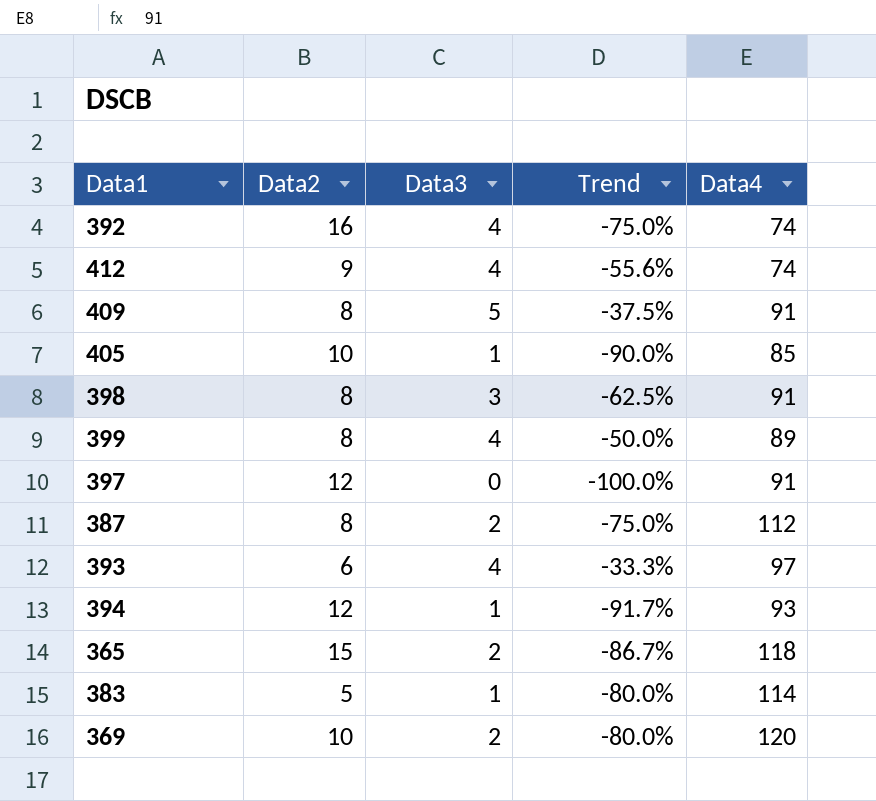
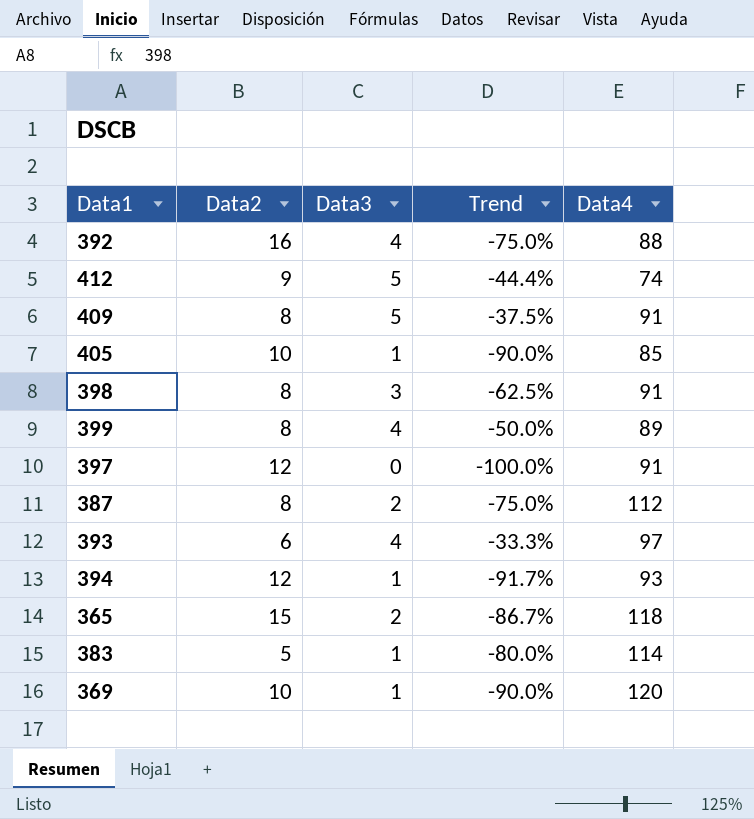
392 | Data4: 74 -> 88
412 | Data3: 4 -> 5
412 | Trend: -55.6% -> -44.4%
369 | Data3: 2 -> 1
369 | Trend: -80.0% -> -90.0%

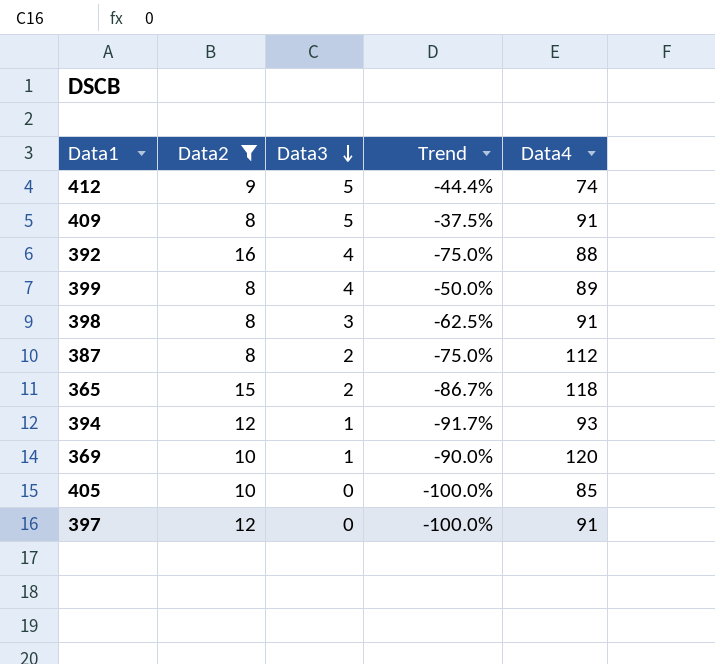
filter: none -> Data2 >= 8
row order: none -> Data3 descending
405 | Data3: 1 -> 0
405 | Trend: -90.0% -> -100.0%

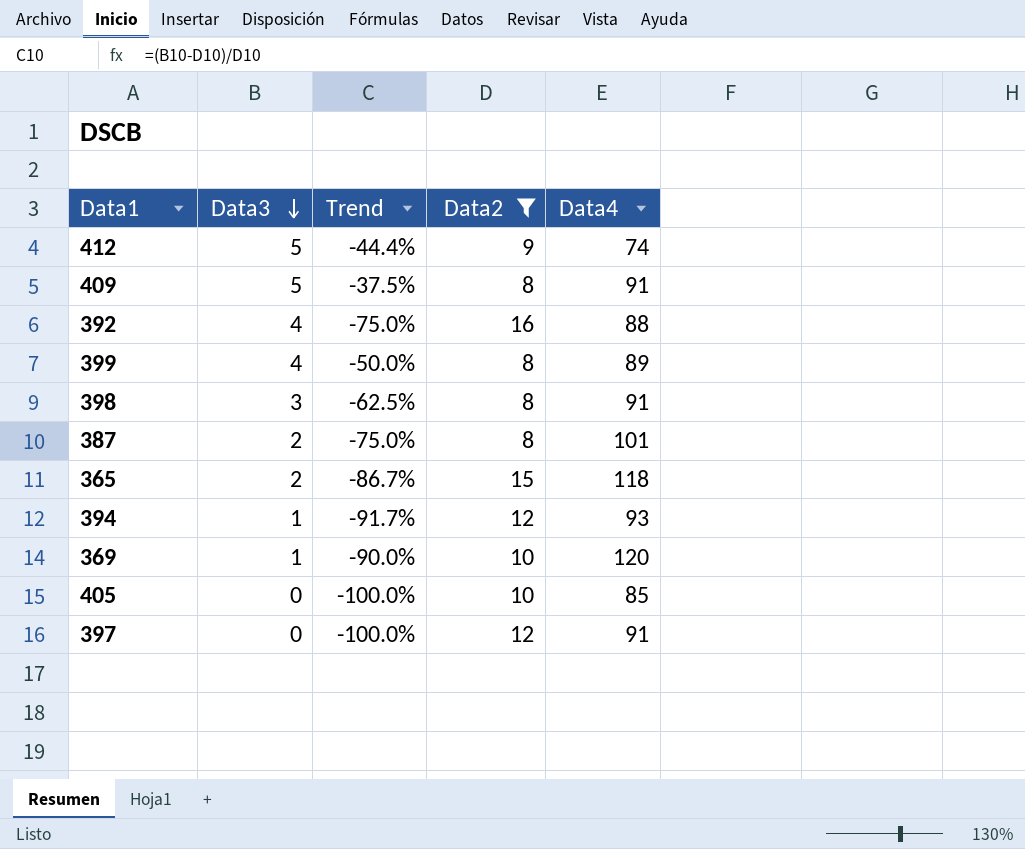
column Data2 | position: 2 -> 4
387 | Data4: 112 -> 101

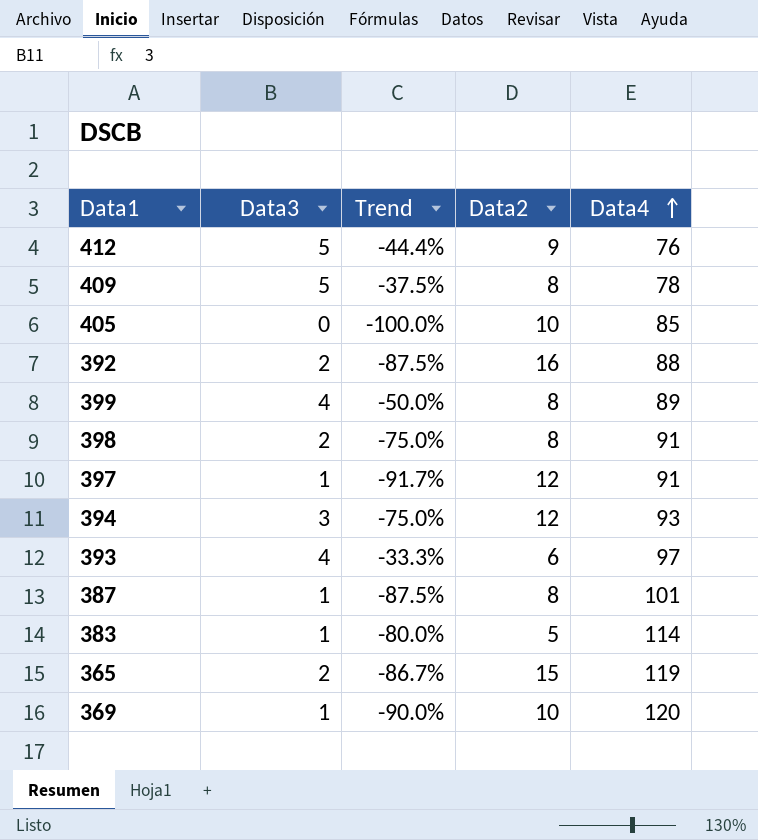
filter: Data2 >= 8 -> none
row order: Data3 descending -> Data4 ascending
412 | Data4: 74 -> 76
409 | Data4: 91 -> 78
392 | Data3: 4 -> 2
392 | Trend: -75.0% -> -87.5%
398 | Data3: 3 -> 2
398 | Trend: -62.5% -> -75.0%
397 | Data3: 0 -> 1
397 | Trend: -100.0% -> -91.7%
394 | Data3: 1 -> 3
394 | Trend: -91.7% -> -75.0%
387 | Data3: 2 -> 1
387 | Trend: -75.0% -> -87.5%
365 | Data4: 118 -> 119

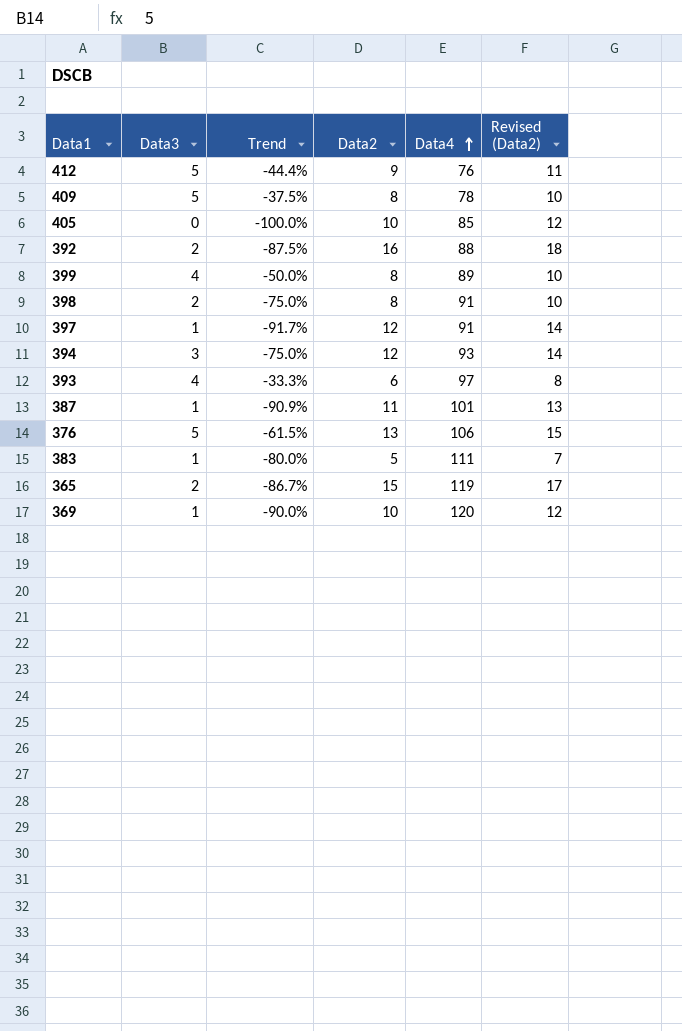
column Revised (Data2) | formula: none -> [Data2] + 2
387 | Trend: -87.5% -> -90.9%
387 | Data2: 8 -> 11
row 376: none -> 5 | -61.5% | 13 | 106 | 15
383 | Data4: 114 -> 111

